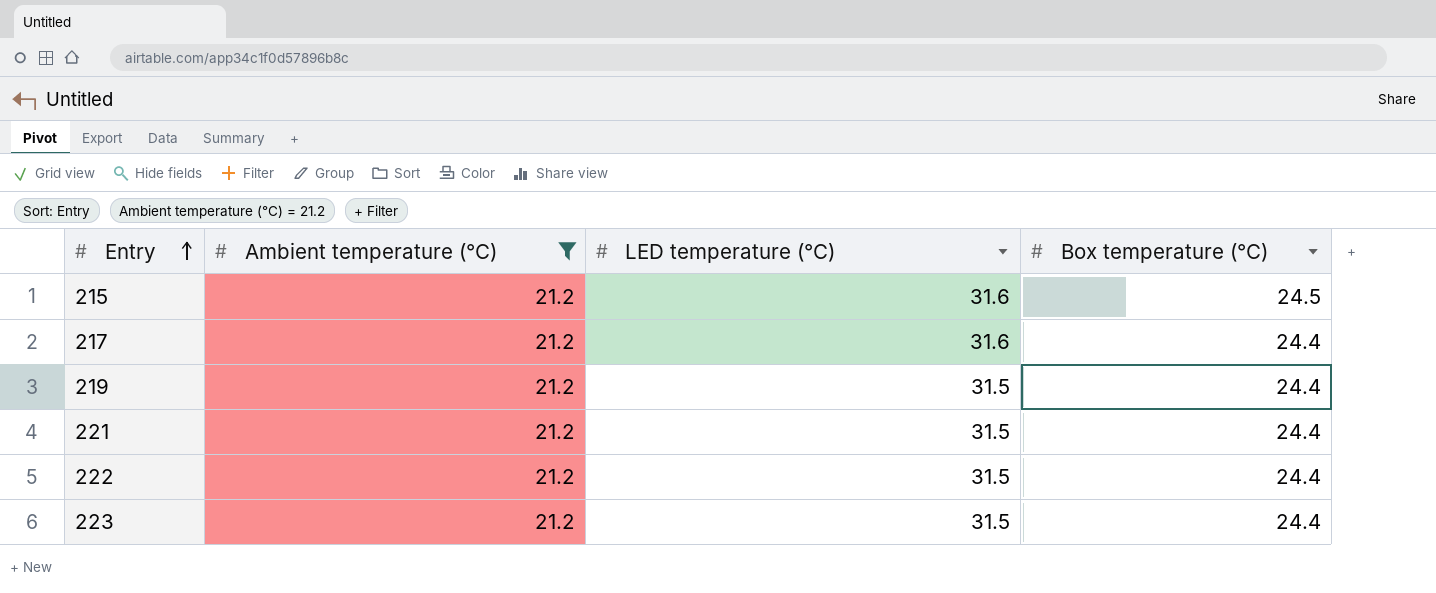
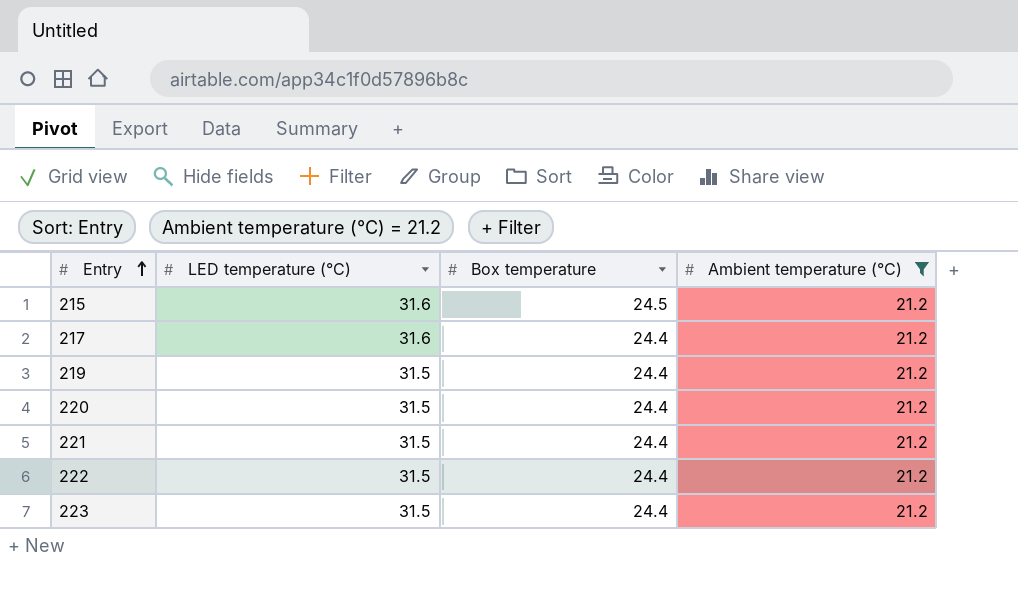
column name: Box temperature (°C) -> Box temperature
column Ambient temperature (°C) | position: 2 -> 4
row 220: none -> 31.5 | 24.4 | 21.2

